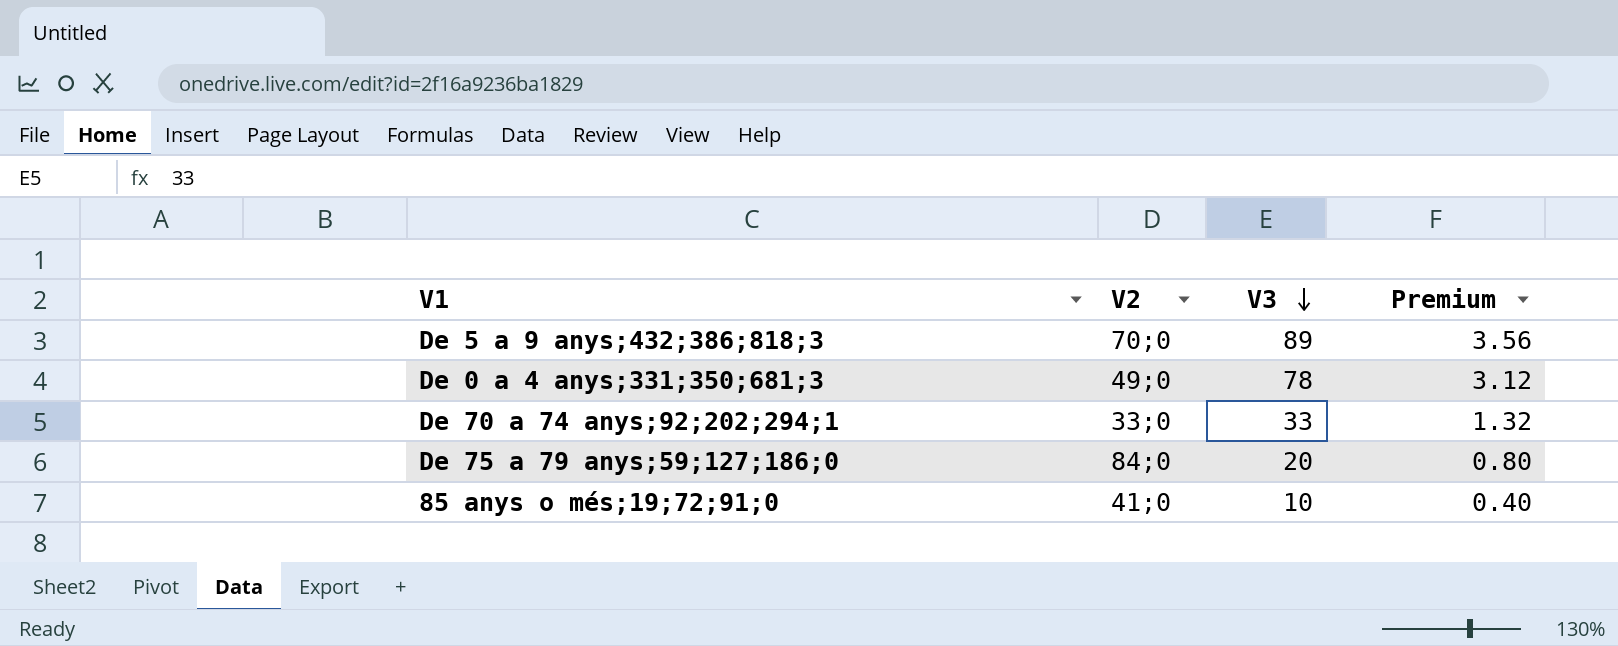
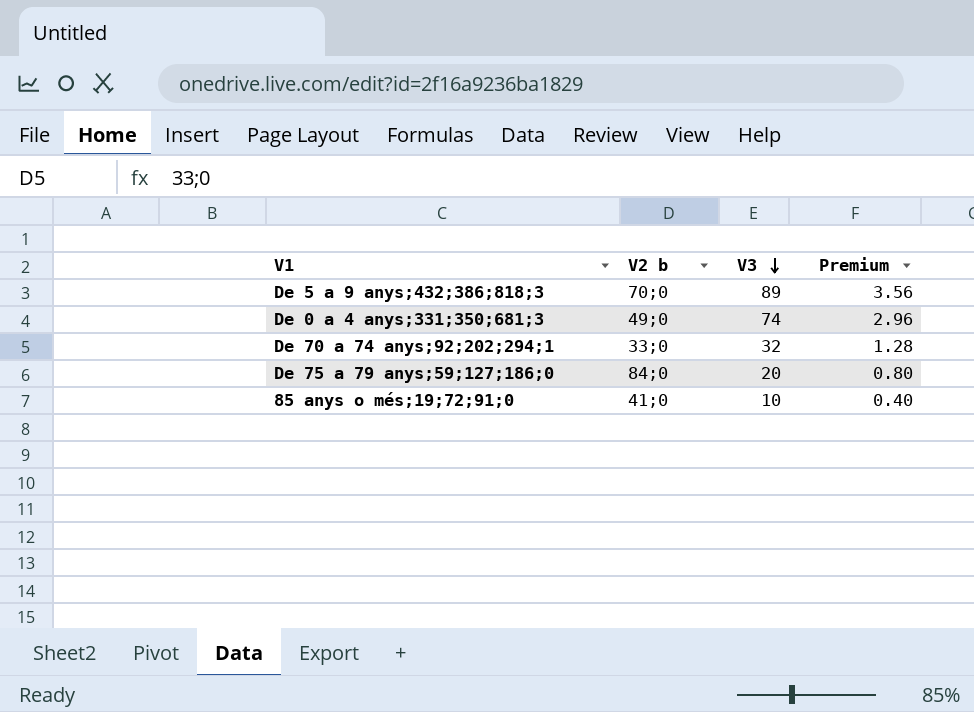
column name: V2 -> V2 b
De 0 a 4 anys;331;350;681;3 | V3: 78 -> 74
De 0 a 4 anys;331;350;681;3 | Premium: 3.12 -> 2.96
De 70 a 74 anys;92;202;294;1 | V3: 33 -> 32
De 70 a 74 anys;92;202;294;1 | Premium: 1.32 -> 1.28

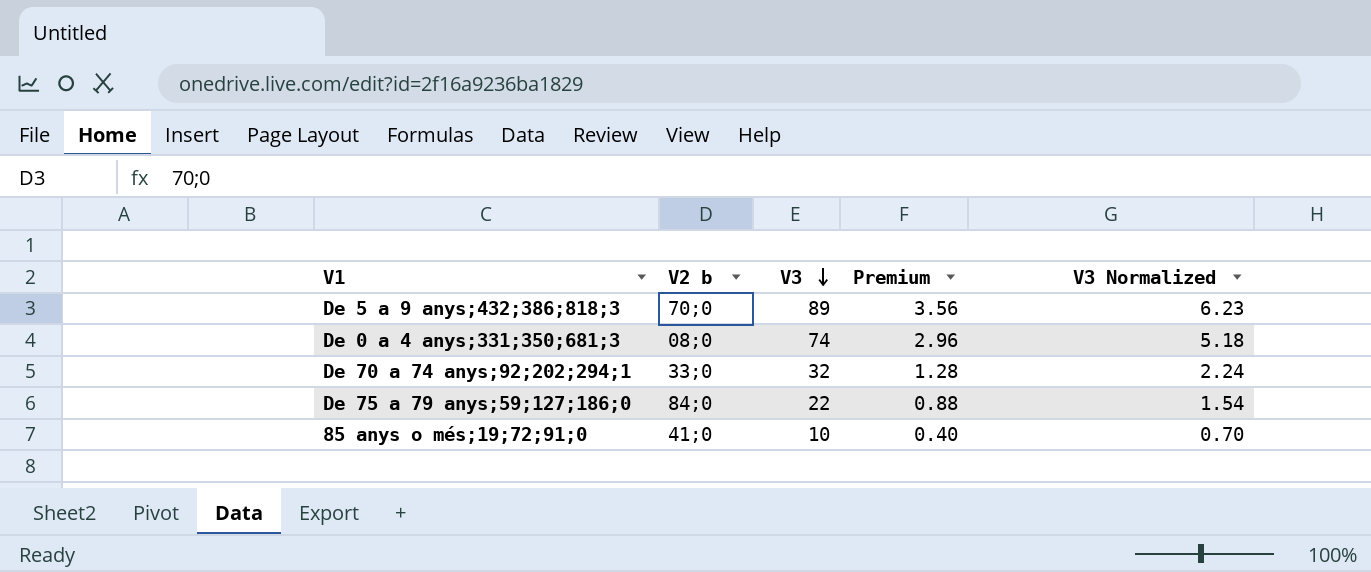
column V3 Normalized | formula: none -> [V3] * 0.07
De 0 a 4 anys;331;350;681;3 | V2 b: 49;0 -> 08;0
De 75 a 79 anys;59;127;186;0 | V3: 20 -> 22
De 75 a 79 anys;59;127;186;0 | Premium: 0.80 -> 0.88

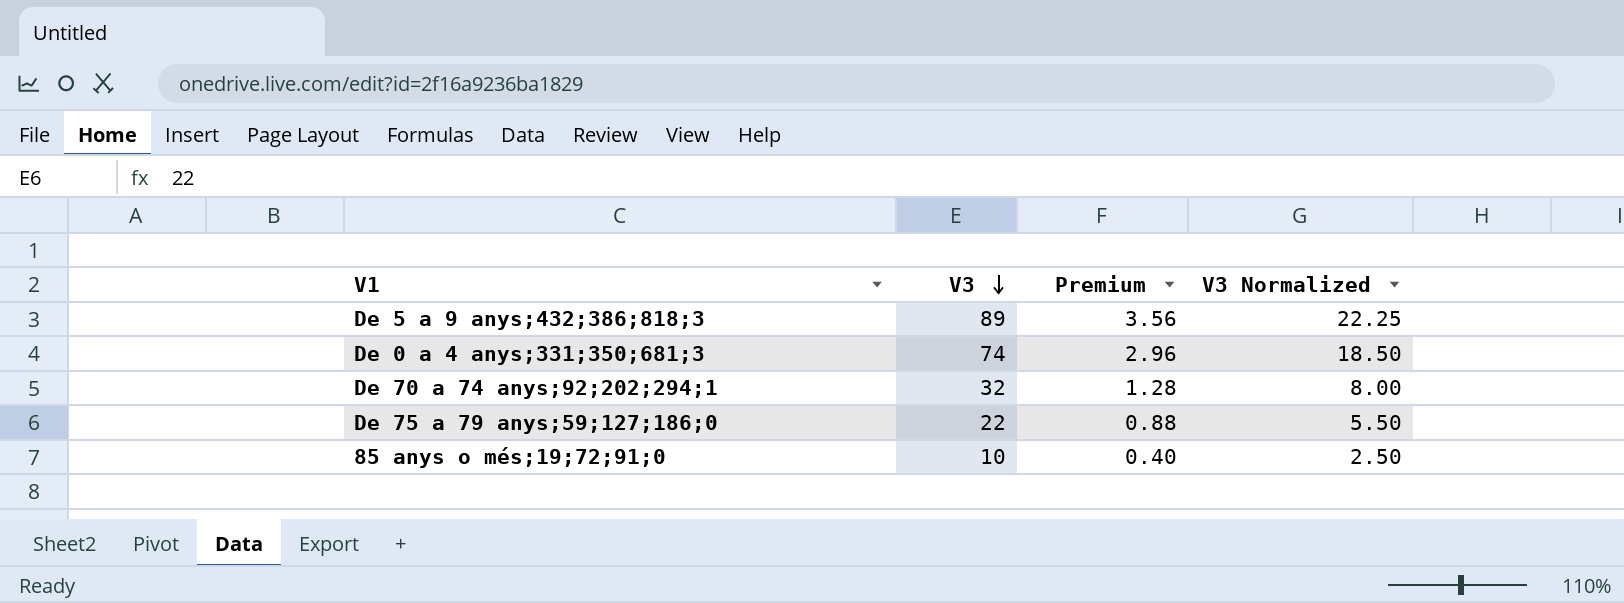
column V2 b | position: 2 -> none
column V3 Normalized | formula: [V3] * 0.07 -> [V3] * 0.25

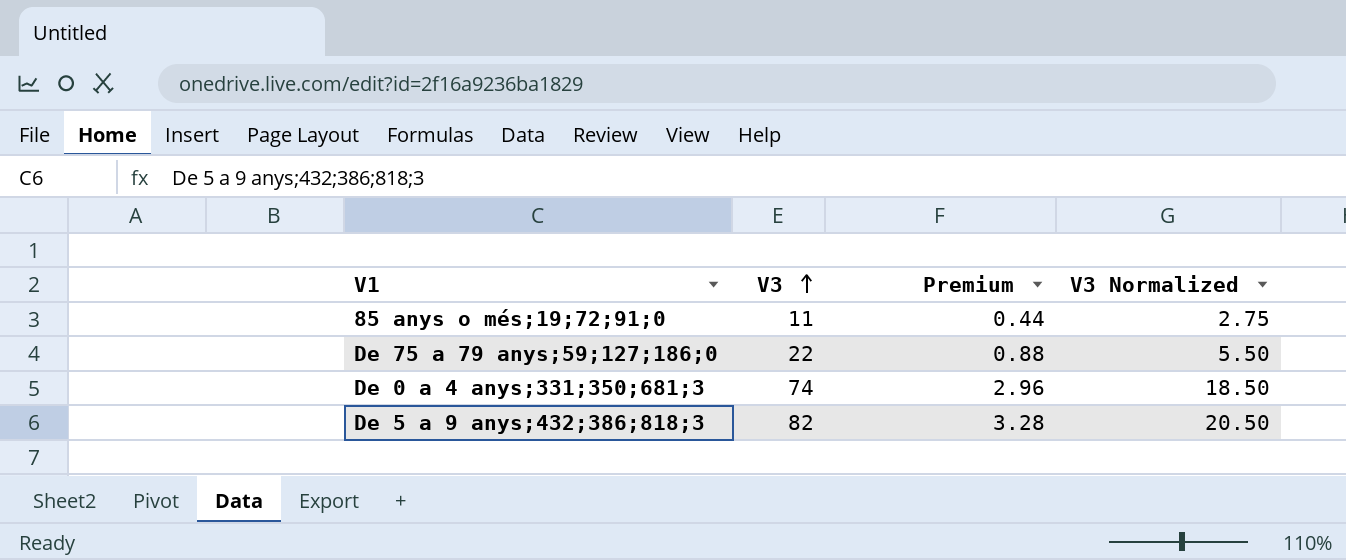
row order: V3 descending -> V3 ascending
row De 70 a 74 anys;92;202;294;1: 32 | 1.28 | 8.00 -> none
85 anys o més;19;72;91;0 | V3: 10 -> 11
85 anys o més;19;72;91;0 | Premium: 0.40 -> 0.44
85 anys o més;19;72;91;0 | V3 Normalized: 2.50 -> 2.75
De 5 a 9 anys;432;386;818;3 | V3: 89 -> 82
De 5 a 9 anys;432;386;818;3 | Premium: 3.56 -> 3.28
De 5 a 9 anys;432;386;818;3 | V3 Normalized: 22.25 -> 20.50

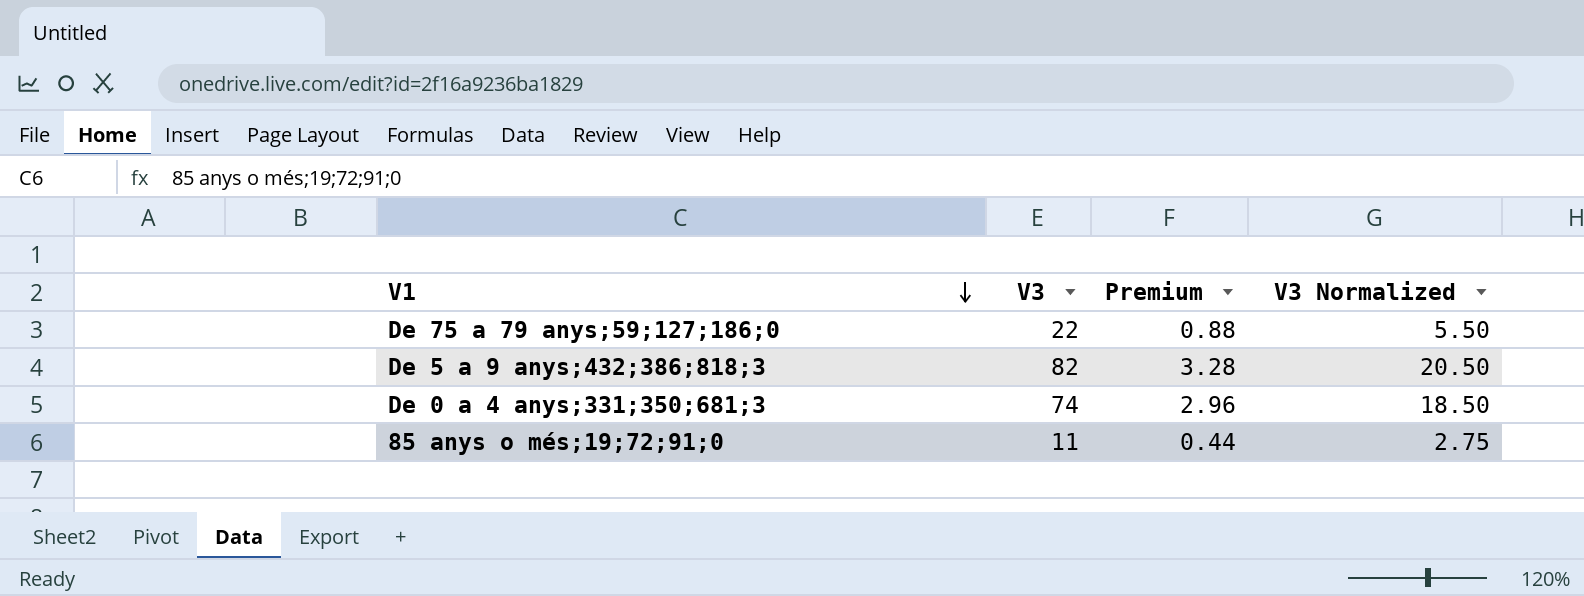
row order: V3 ascending -> V1 descending

